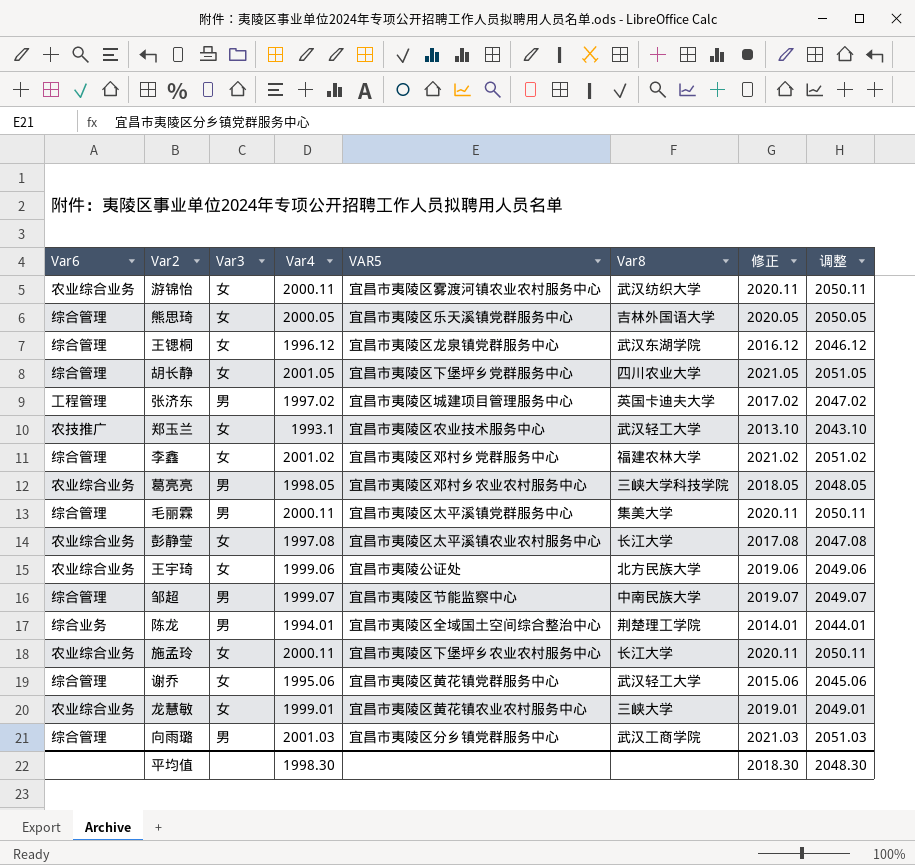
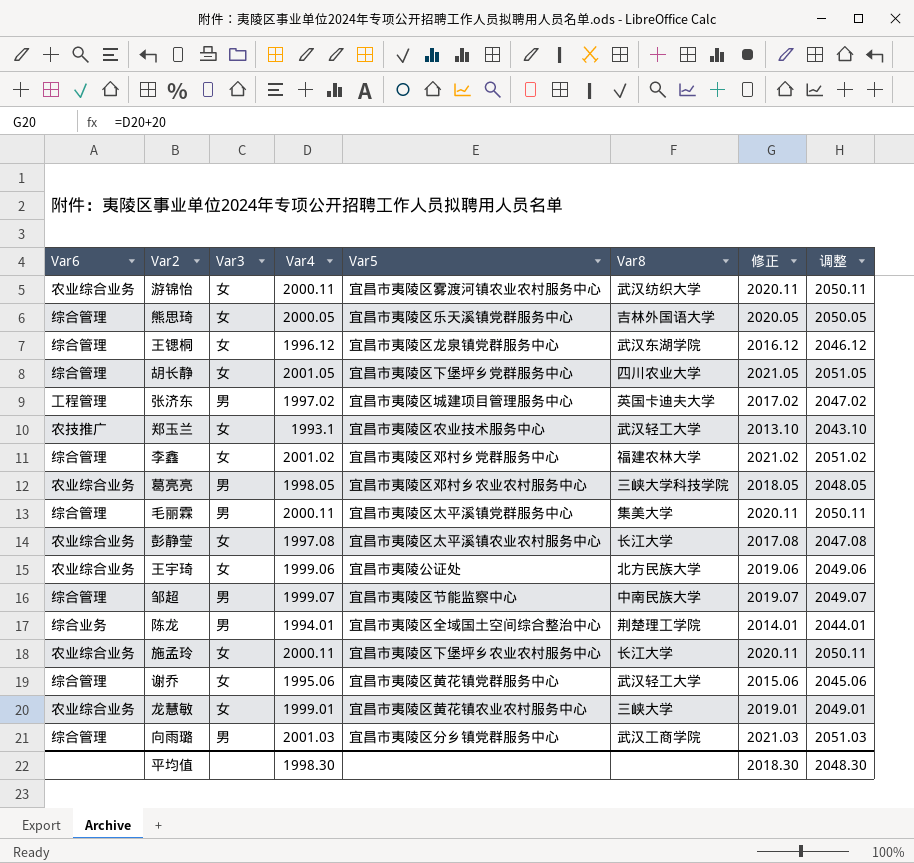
column name: VAR5 -> Var5

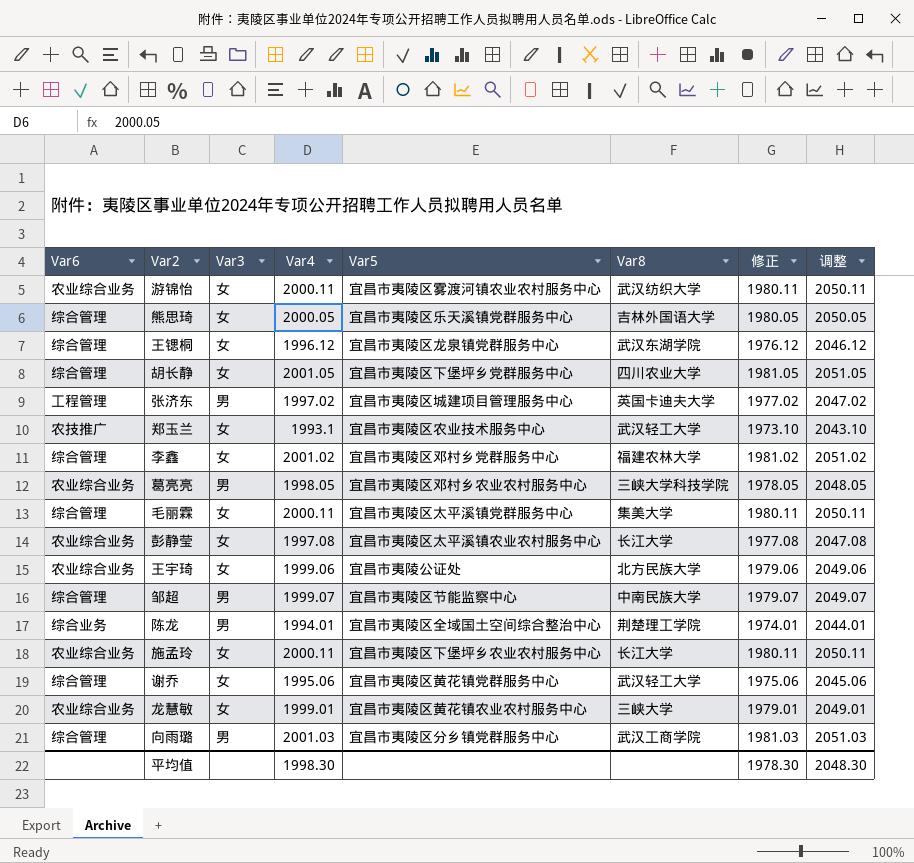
column 修正 | formula: [Var4] + 20 -> [Var4] - 20
毛丽霖 | Var3: 男 -> 女
平均值 | 修正: 2018.30 -> 1978.30

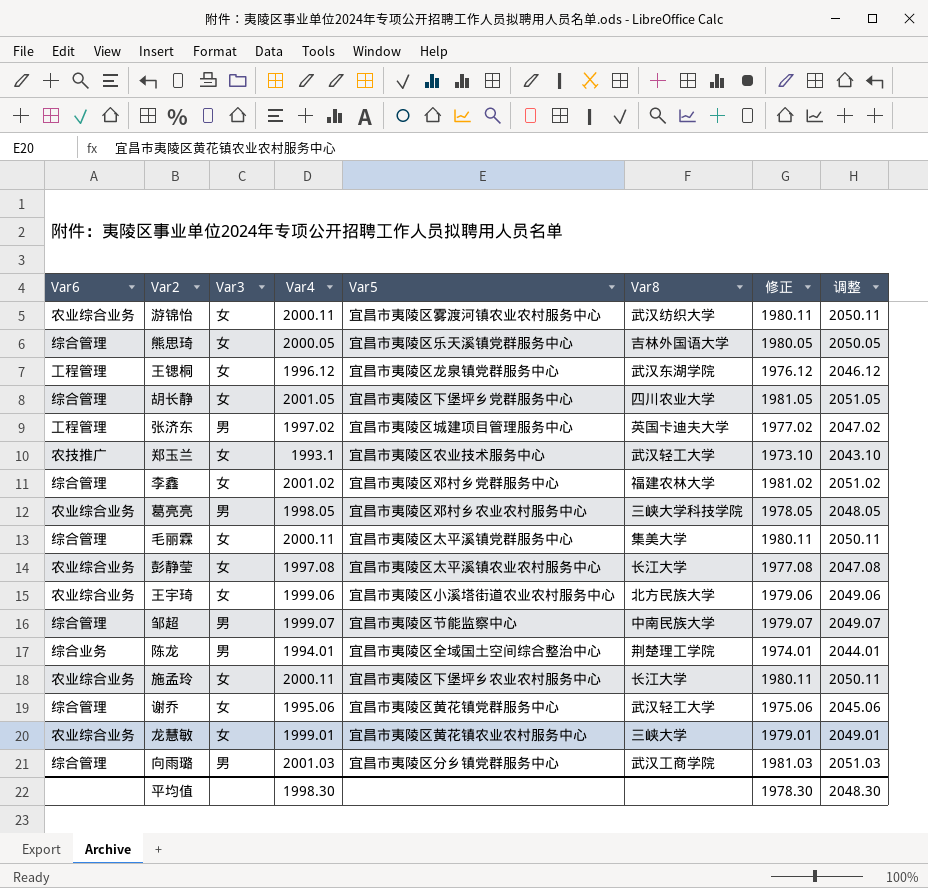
王锶桐 | Var6: 综合管理 -> 工程管理
王宇琦 | Var5: 宜昌市夷陵公证处 -> 宜昌市夷陵区小溪塔街道农业农村服务中心

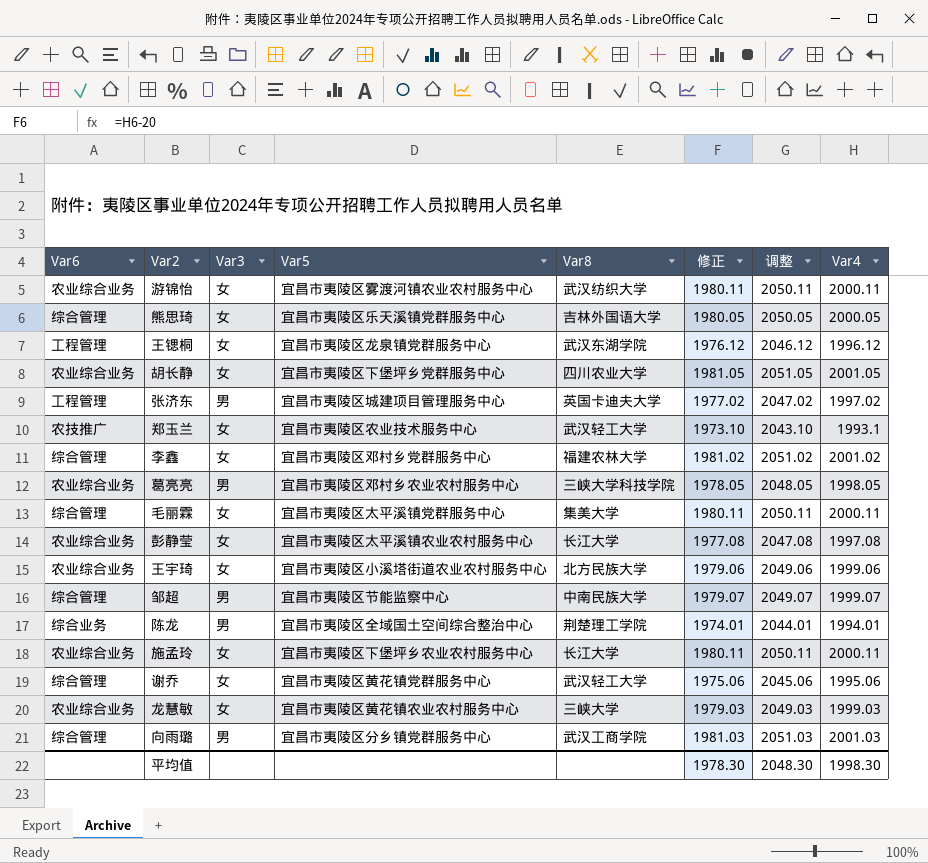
column Var4 | position: 4 -> 8
胡长静 | Var6: 综合管理 -> 农业综合业务
龙慧敏 | 修正: 1979.01 -> 1979.03
龙慧敏 | 调整: 2049.01 -> 2049.03
龙慧敏 | Var4: 1999.01 -> 1999.03

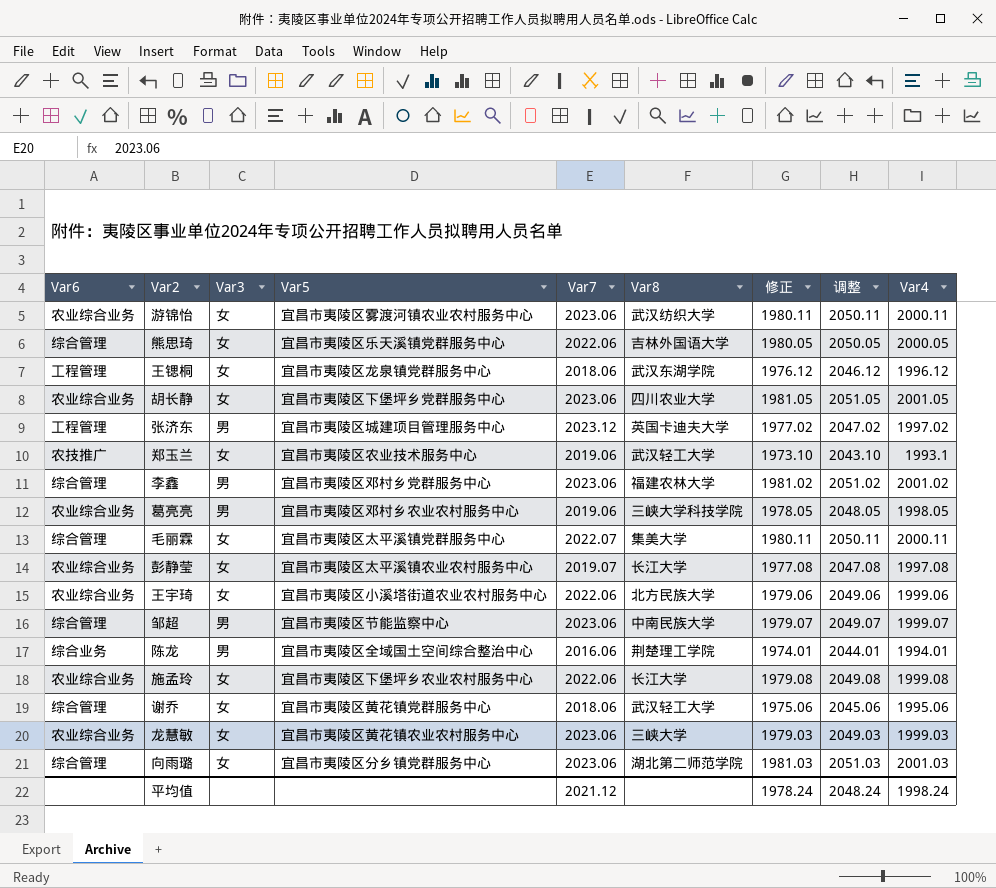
column Var7 | position: none -> 5
李鑫 | Var3: 女 -> 男
施孟玲 | 修正: 1980.11 -> 1979.08
施孟玲 | 调整: 2050.11 -> 2049.08
施孟玲 | Var4: 2000.11 -> 1999.08
向雨璐 | Var3: 男 -> 女
向雨璐 | Var8: 武汉工商学院 -> 湖北第二师范学院
平均值 | 修正: 1978.30 -> 1978.24
平均值 | 调整: 2048.30 -> 2048.24
平均值 | Var4: 1998.30 -> 1998.24

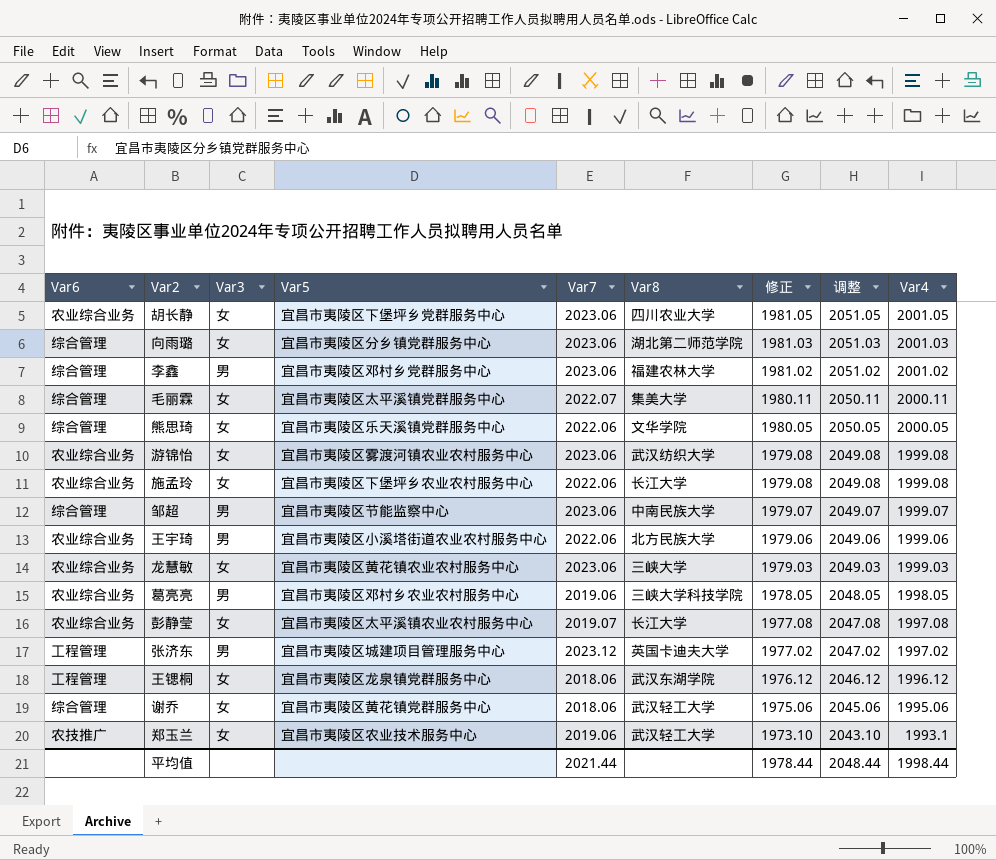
row order: none -> 修正 descending
row 陈龙: 综合业务 | 男 | 宜昌市夷陵区全域国土空间综合整治中心 | 2016.06 | 荆楚理工学院 | 1974.01 | 2044.01 | 1994.01 -> none
熊思琦 | Var8: 吉林外国语大学 -> 文华学院
游锦怡 | 修正: 1980.11 -> 1979.08
游锦怡 | 调整: 2050.11 -> 2049.08
游锦怡 | Var4: 2000.11 -> 1999.08
王宇琦 | Var3: 女 -> 男
平均值 | Var7: 2021.12 -> 2021.44
平均值 | 修正: 1978.24 -> 1978.44
平均值 | 调整: 2048.24 -> 2048.44
平均值 | Var4: 1998.24 -> 1998.44

